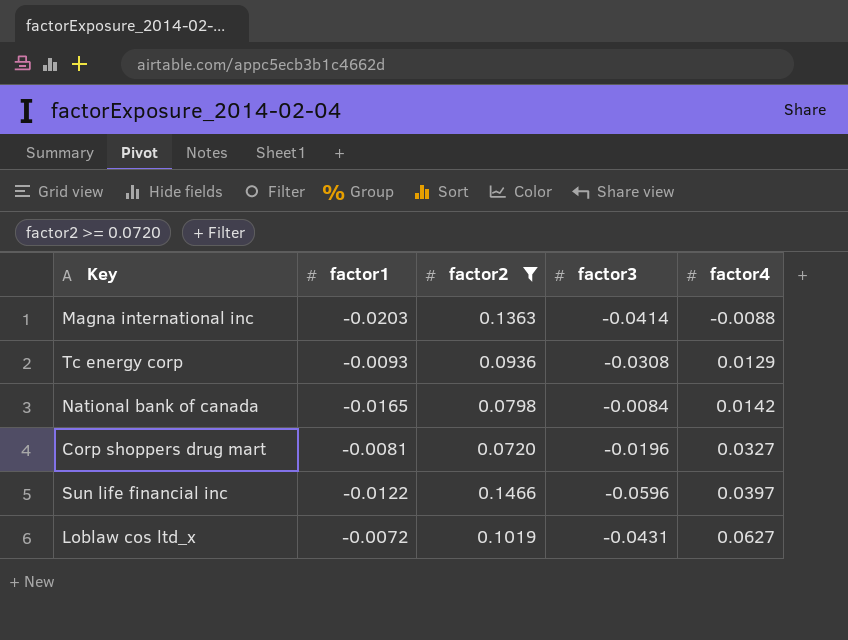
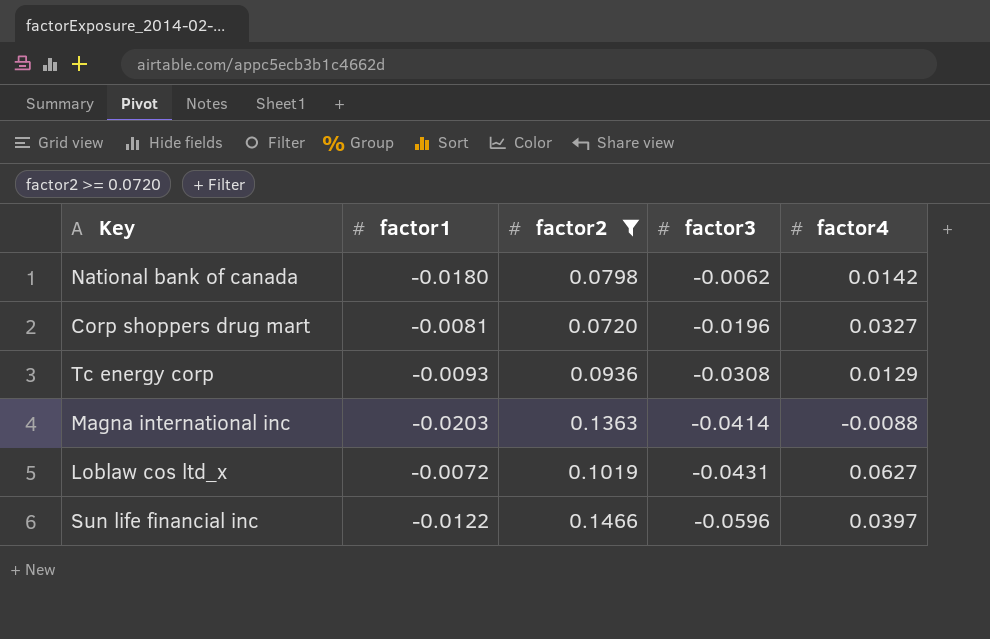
row order: factor4 ascending -> factor3 descending
National bank of canada | factor1: -0.0165 -> -0.0180
National bank of canada | factor3: -0.0084 -> -0.0062

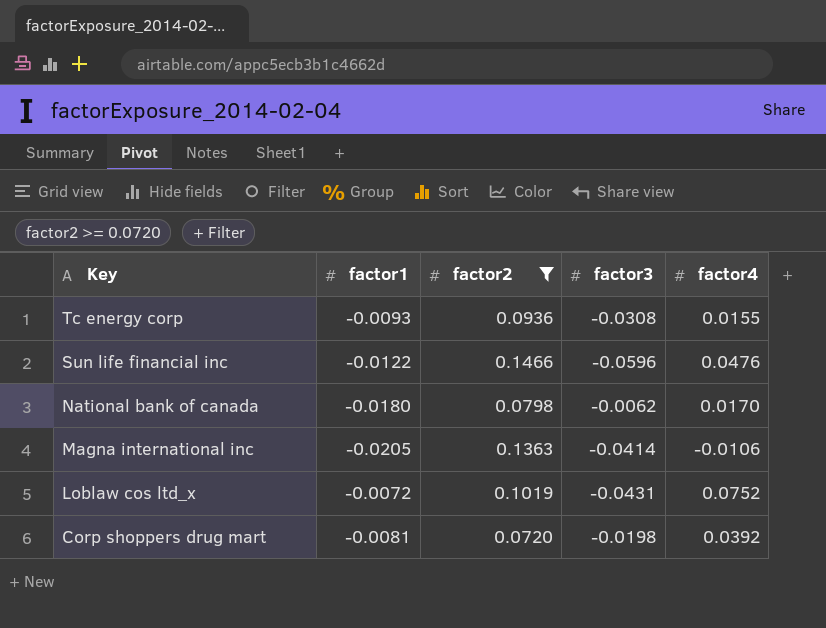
row order: factor3 descending -> Key descending
Tc energy corp | factor4: 0.0129 -> 0.0155
Sun life financial inc | factor4: 0.0397 -> 0.0476
National bank of canada | factor4: 0.0142 -> 0.0170
Magna international inc | factor1: -0.0203 -> -0.0205
Magna international inc | factor4: -0.0088 -> -0.0106
Loblaw cos ltd_x | factor4: 0.0627 -> 0.0752
Corp shoppers drug mart | factor3: -0.0196 -> -0.0198
Corp shoppers drug mart | factor4: 0.0327 -> 0.0392

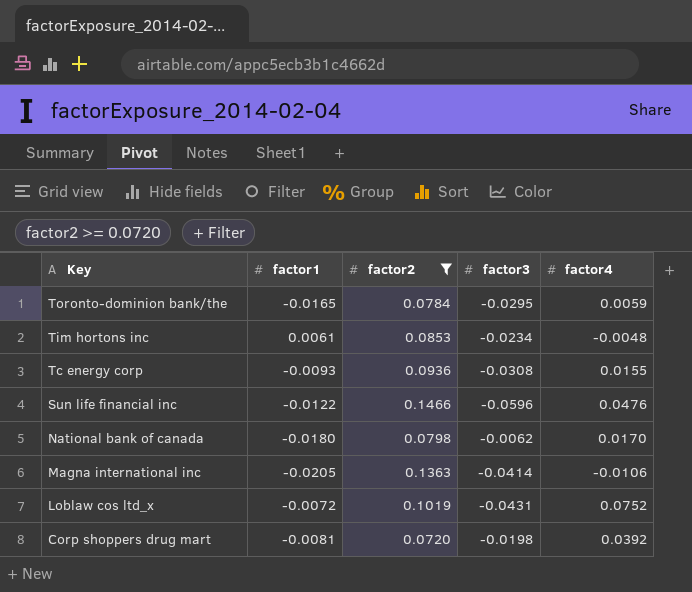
row Toronto-dominion bank/the: none -> -0.0165 | 0.0784 | -0.0295 | 0.0059
row Tim hortons inc: none -> 0.0061 | 0.0853 | -0.0234 | -0.0048

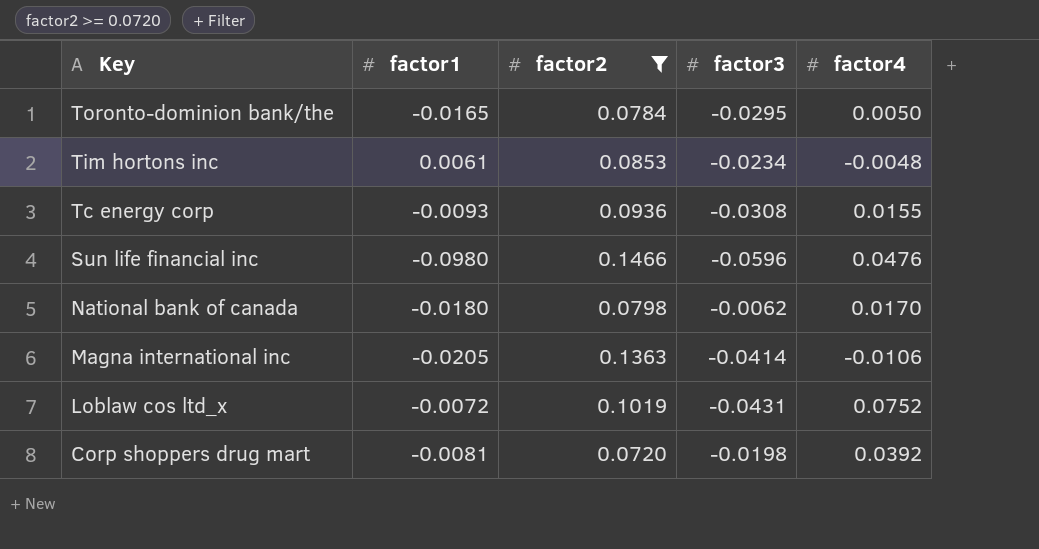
Toronto-dominion bank/the | factor4: 0.0059 -> 0.0050
Sun life financial inc | factor1: -0.0122 -> -0.0980

